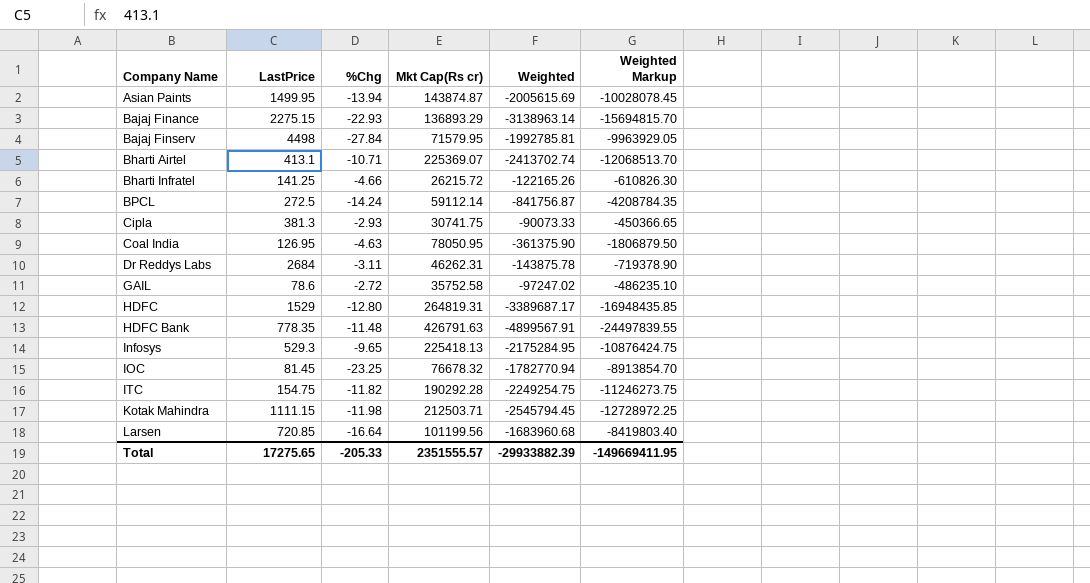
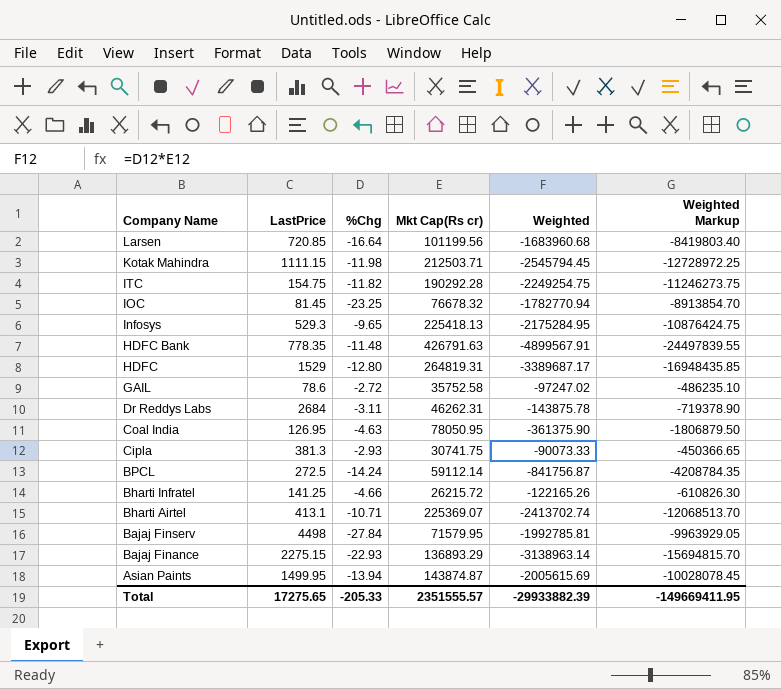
row order: Company Name ascending -> Company Name descending

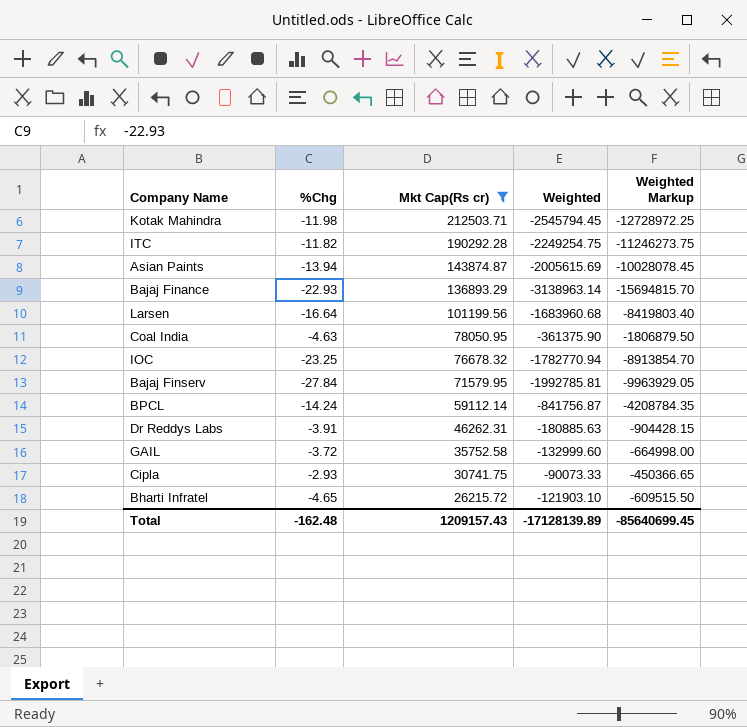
filter: none -> Mkt Cap(Rs cr) <= 212503.71
row order: Company Name descending -> Mkt Cap(Rs cr) descending
column LastPrice | position: 2 -> none
Dr Reddys Labs | %Chg: -3.11 -> -3.91
Dr Reddys Labs | Weighted: -143875.78 -> -180885.63
Dr Reddys Labs | Weighted Markup: -719378.90 -> -904428.15
GAIL | %Chg: -2.72 -> -3.72
GAIL | Weighted: -97247.02 -> -132999.60
GAIL | Weighted Markup: -486235.10 -> -664998.00
Bharti Infratel | %Chg: -4.66 -> -4.65
Bharti Infratel | Weighted: -122165.26 -> -121903.10
Bharti Infratel | Weighted Markup: -610826.30 -> -609515.50
Total | %Chg: -205.33 -> -162.48
Total | Mkt Cap(Rs cr): 2351555.57 -> 1209157.43
Total | Weighted: -29933882.39 -> -17128139.89
Total | Weighted Markup: -149669411.95 -> -85640699.45

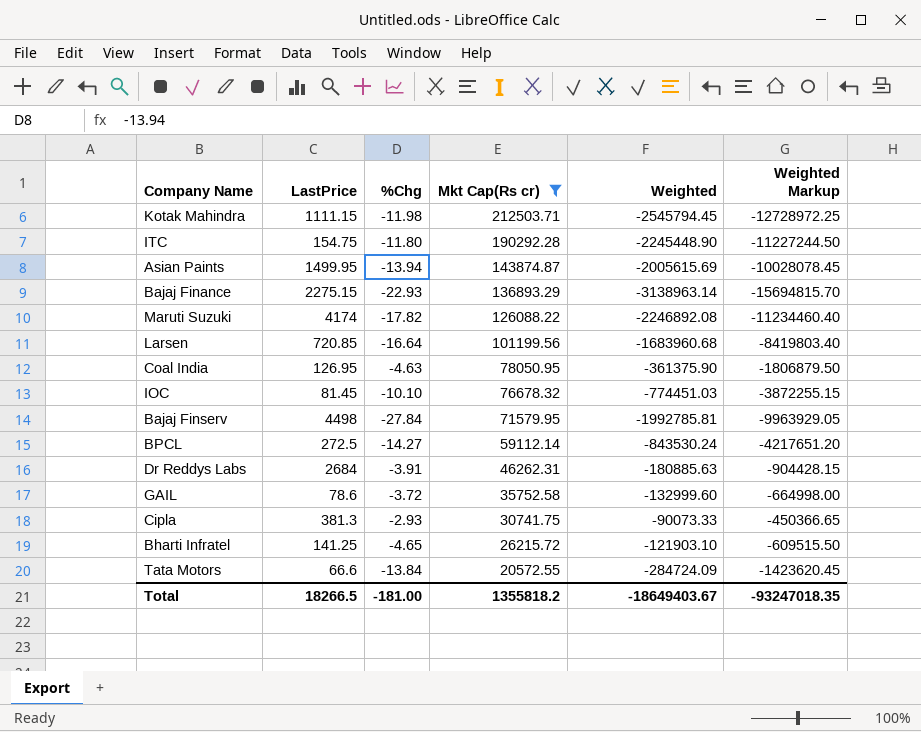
column LastPrice | position: none -> 2
ITC | %Chg: -11.82 -> -11.80
ITC | Weighted: -2249254.75 -> -2245448.90
ITC | Weighted Markup: -11246273.75 -> -11227244.50
row Maruti Suzuki: none -> 4174 | -17.82 | 126088.22 | -2246892.08 | -11234460.40
IOC | %Chg: -23.25 -> -10.10
IOC | Weighted: -1782770.94 -> -774451.03
IOC | Weighted Markup: -8913854.70 -> -3872255.15
BPCL | %Chg: -14.24 -> -14.27
BPCL | Weighted: -841756.87 -> -843530.24
BPCL | Weighted Markup: -4208784.35 -> -4217651.20
row Tata Motors: none -> 66.6 | -13.84 | 20572.55 | -284724.09 | -1423620.45
Total | %Chg: -162.48 -> -181.00
Total | Mkt Cap(Rs cr): 1209157.43 -> 1355818.2
Total | Weighted: -17128139.89 -> -18649403.67
Total | Weighted Markup: -85640699.45 -> -93247018.35

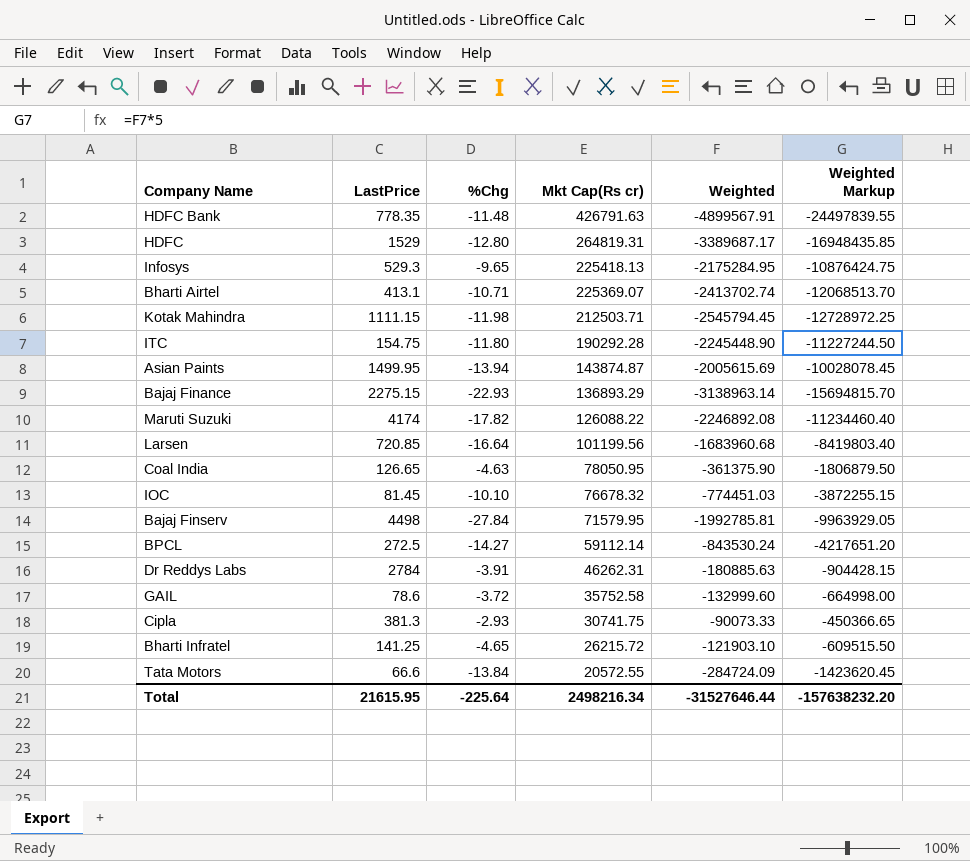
filter: Mkt Cap(Rs cr) <= 212503.71 -> none
Coal India | LastPrice: 126.95 -> 126.65
Dr Reddys Labs | LastPrice: 2684 -> 2784
Total | LastPrice: 18266.5 -> 21615.95
Total | %Chg: -181.00 -> -225.64
Total | Mkt Cap(Rs cr): 1355818.2 -> 2498216.34
Total | Weighted: -18649403.67 -> -31527646.44
Total | Weighted Markup: -93247018.35 -> -157638232.20

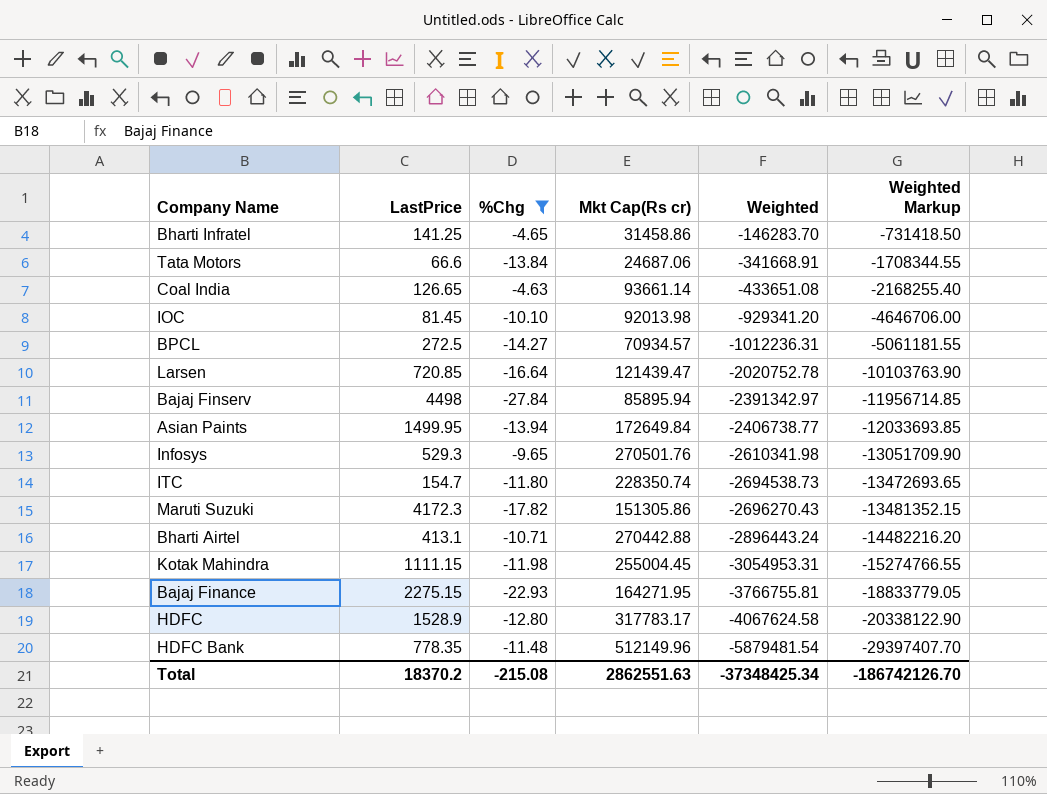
filter: none -> %Chg <= -4.63
row order: Mkt Cap(Rs cr) descending -> Weighted descending
Bharti Infratel | Mkt Cap(Rs cr): 26215.72 -> 31458.86
Bharti Infratel | Weighted: -121903.10 -> -146283.70
Bharti Infratel | Weighted Markup: -609515.50 -> -731418.50
Tata Motors | Mkt Cap(Rs cr): 20572.55 -> 24687.06
Tata Motors | Weighted: -284724.09 -> -341668.91
Tata Motors | Weighted Markup: -1423620.45 -> -1708344.55
Coal India | Mkt Cap(Rs cr): 78050.95 -> 93661.14
Coal India | Weighted: -361375.90 -> -433651.08
Coal India | Weighted Markup: -1806879.50 -> -2168255.40
IOC | Mkt Cap(Rs cr): 76678.32 -> 92013.98
IOC | Weighted: -774451.03 -> -929341.20
IOC | Weighted Markup: -3872255.15 -> -4646706.00
BPCL | Mkt Cap(Rs cr): 59112.14 -> 70934.57
BPCL | Weighted: -843530.24 -> -1012236.31
BPCL | Weighted Markup: -4217651.20 -> -5061181.55
Larsen | Mkt Cap(Rs cr): 101199.56 -> 121439.47
Larsen | Weighted: -1683960.68 -> -2020752.78
Larsen | Weighted Markup: -8419803.40 -> -10103763.90
Bajaj Finserv | Mkt Cap(Rs cr): 71579.95 -> 85895.94
Bajaj Finserv | Weighted: -1992785.81 -> -2391342.97
Bajaj Finserv | Weighted Markup: -9963929.05 -> -11956714.85
Asian Paints | Mkt Cap(Rs cr): 143874.87 -> 172649.84
Asian Paints | Weighted: -2005615.69 -> -2406738.77
Asian Paints | Weighted Markup: -10028078.45 -> -12033693.85
Infosys | Mkt Cap(Rs cr): 225418.13 -> 270501.76
Infosys | Weighted: -2175284.95 -> -2610341.98
Infosys | Weighted Markup: -10876424.75 -> -13051709.90
ITC | LastPrice: 154.75 -> 154.7
ITC | Mkt Cap(Rs cr): 190292.28 -> 228350.74
ITC | Weighted: -2245448.90 -> -2694538.73
ITC | Weighted Markup: -11227244.50 -> -13472693.65
Maruti Suzuki | LastPrice: 4174 -> 4172.3
Maruti Suzuki | Mkt Cap(Rs cr): 126088.22 -> 151305.86
Maruti Suzuki | Weighted: -2246892.08 -> -2696270.43
Maruti Suzuki | Weighted Markup: -11234460.40 -> -13481352.15
Bharti Airtel | Mkt Cap(Rs cr): 225369.07 -> 270442.88
Bharti Airtel | Weighted: -2413702.74 -> -2896443.24
Bharti Airtel | Weighted Markup: -12068513.70 -> -14482216.20
Kotak Mahindra | Mkt Cap(Rs cr): 212503.71 -> 255004.45
Kotak Mahindra | Weighted: -2545794.45 -> -3054953.31
Kotak Mahindra | Weighted Markup: -12728972.25 -> -15274766.55
Bajaj Finance | Mkt Cap(Rs cr): 136893.29 -> 164271.95
Bajaj Finance | Weighted: -3138963.14 -> -3766755.81
Bajaj Finance | Weighted Markup: -15694815.70 -> -18833779.05
HDFC | LastPrice: 1529 -> 1528.9
HDFC | Mkt Cap(Rs cr): 264819.31 -> 317783.17
HDFC | Weighted: -3389687.17 -> -4067624.58
HDFC | Weighted Markup: -16948435.85 -> -20338122.90
HDFC Bank | Mkt Cap(Rs cr): 426791.63 -> 512149.96
HDFC Bank | Weighted: -4899567.91 -> -5879481.54
HDFC Bank | Weighted Markup: -24497839.55 -> -29397407.70
Total | LastPrice: 21615.95 -> 18370.2
Total | %Chg: -225.64 -> -215.08
Total | Mkt Cap(Rs cr): 2498216.34 -> 2862551.63
Total | Weighted: -31527646.44 -> -37348425.34
Total | Weighted Markup: -157638232.20 -> -186742126.70

